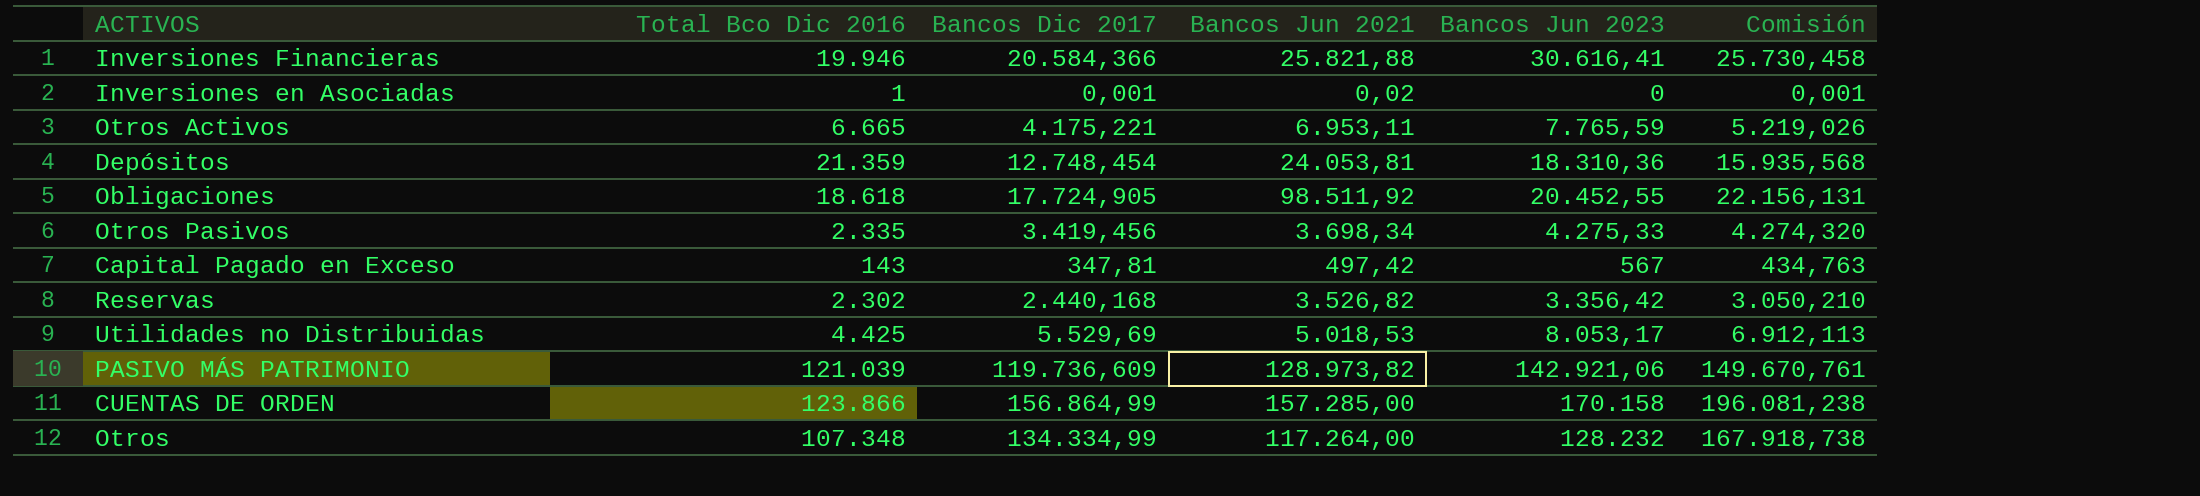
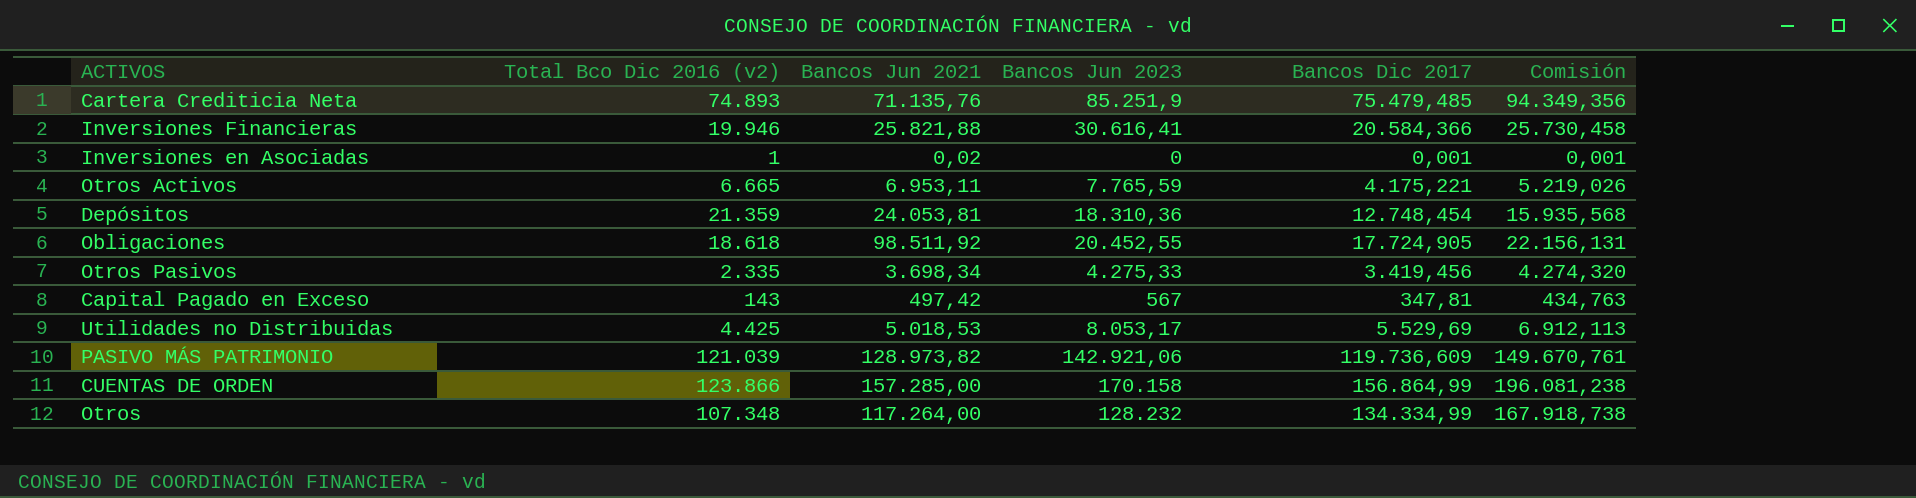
column name: Total Bco Dic 2016 -> Total Bco Dic 2016 (v2)
column Bancos Dic 2017 | position: 3 -> 5
row Reservas: 2.302 | 2.440,168 | 3.526,82 | 3.356,42 | 3.050,210 -> none
row Cartera Crediticia Neta: none -> 74.893 | 71.135,76 | 85.251,9 | 75.479,485 | 94.349,356

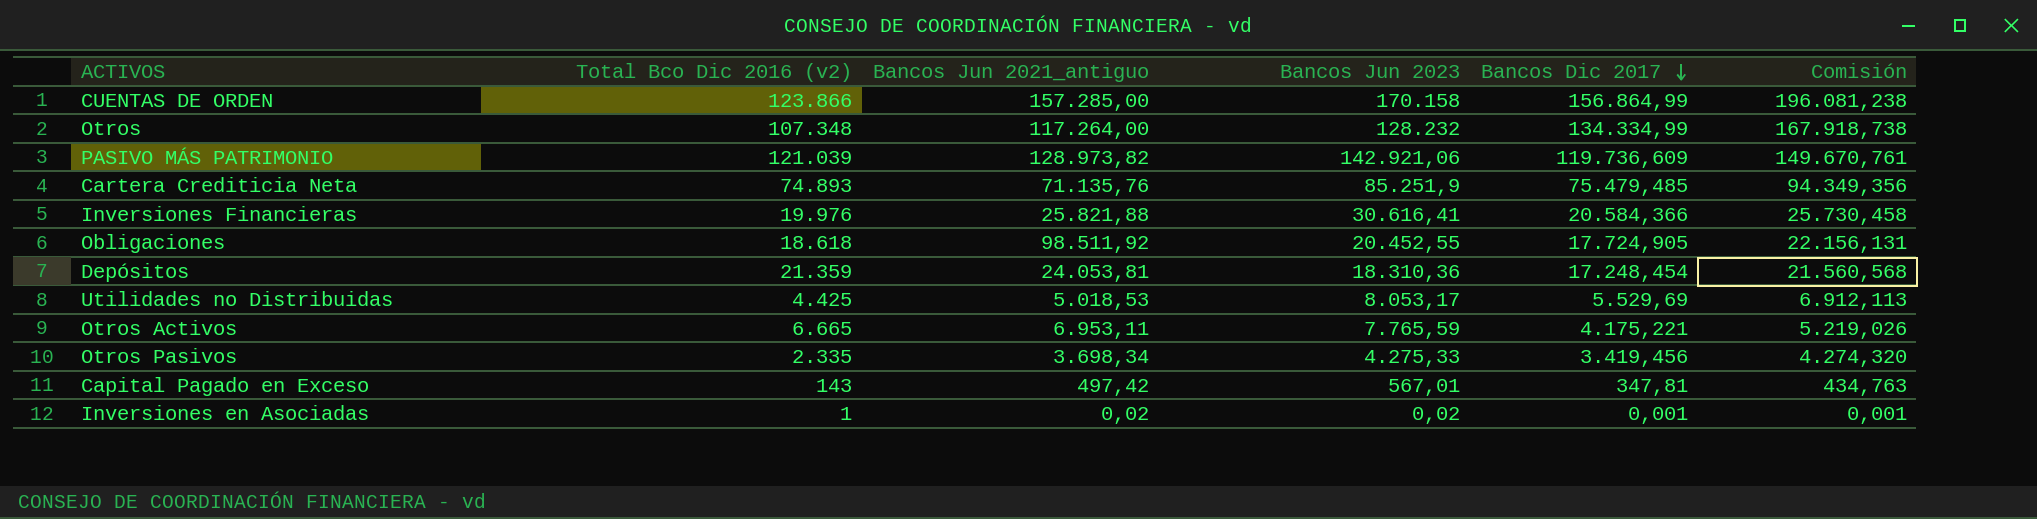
row order: none -> Bancos Dic 2017 descending
column name: Bancos Jun 2021 -> Bancos Jun 2021_antiguo
Inversiones Financieras | Total Bco Dic 2016 (v2): 19.946 -> 19.976
Depósitos | Bancos Dic 2017: 12.748,454 -> 17.248,454
Depósitos | Comisión: 15.935,568 -> 21.560,568
Capital Pagado en Exceso | Bancos Jun 2023: 567 -> 567,01
Inversiones en Asociadas | Bancos Jun 2023: 0 -> 0,02

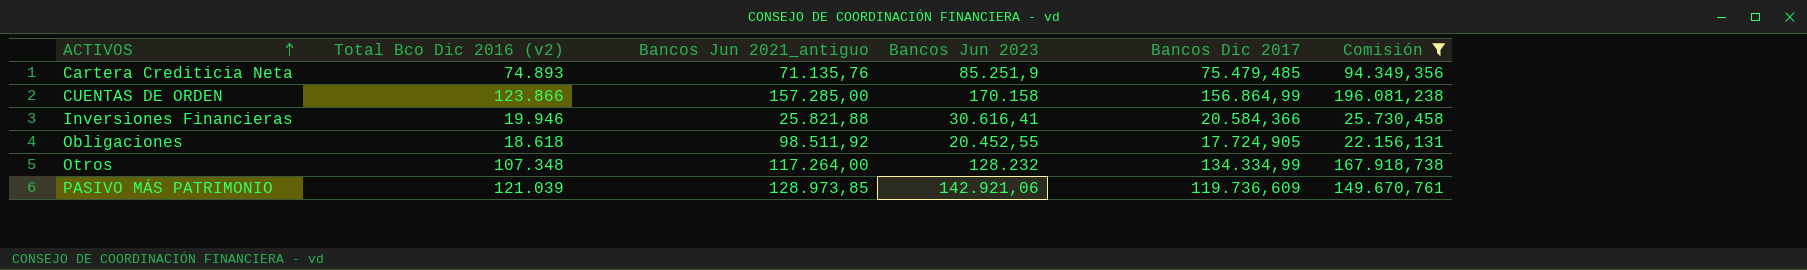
filter: none -> Comisión >= 22.156,131
row order: Bancos Dic 2017 descending -> ACTIVOS ascending
Inversiones Financieras | Total Bco Dic 2016 (v2): 19.976 -> 19.946
PASIVO MÁS PATRIMONIO | Bancos Jun 2021_antiguo: 128.973,82 -> 128.973,85

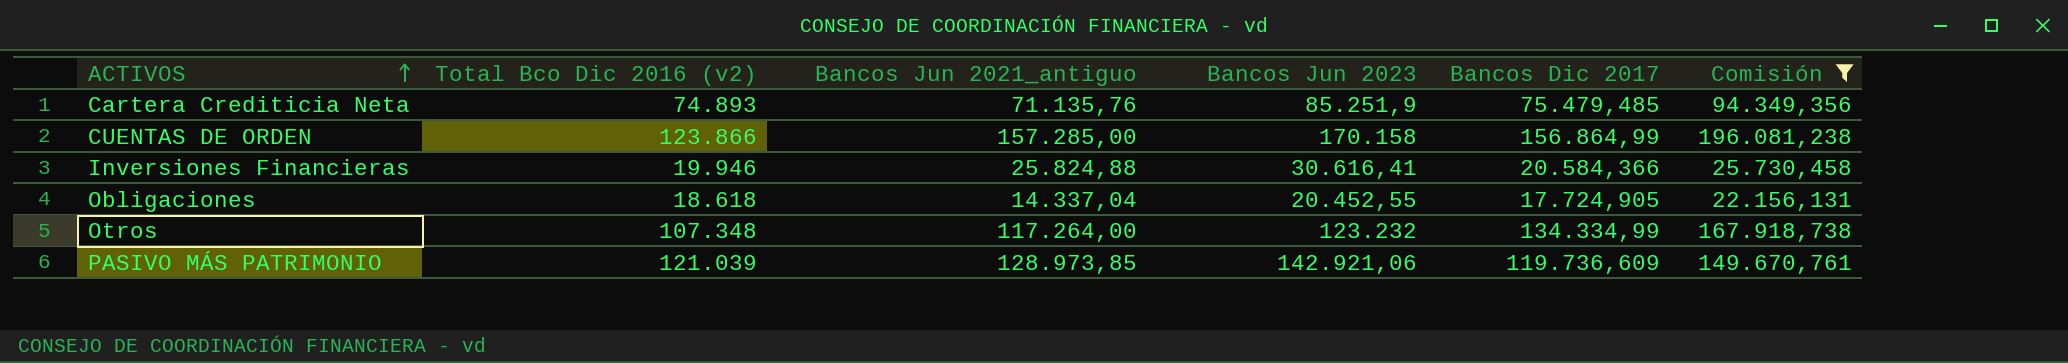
Inversiones Financieras | Bancos Jun 2021_antiguo: 25.821,88 -> 25.824,88
Obligaciones | Bancos Jun 2021_antiguo: 98.511,92 -> 14.337,04
Otros | Bancos Jun 2023: 128.232 -> 123.232

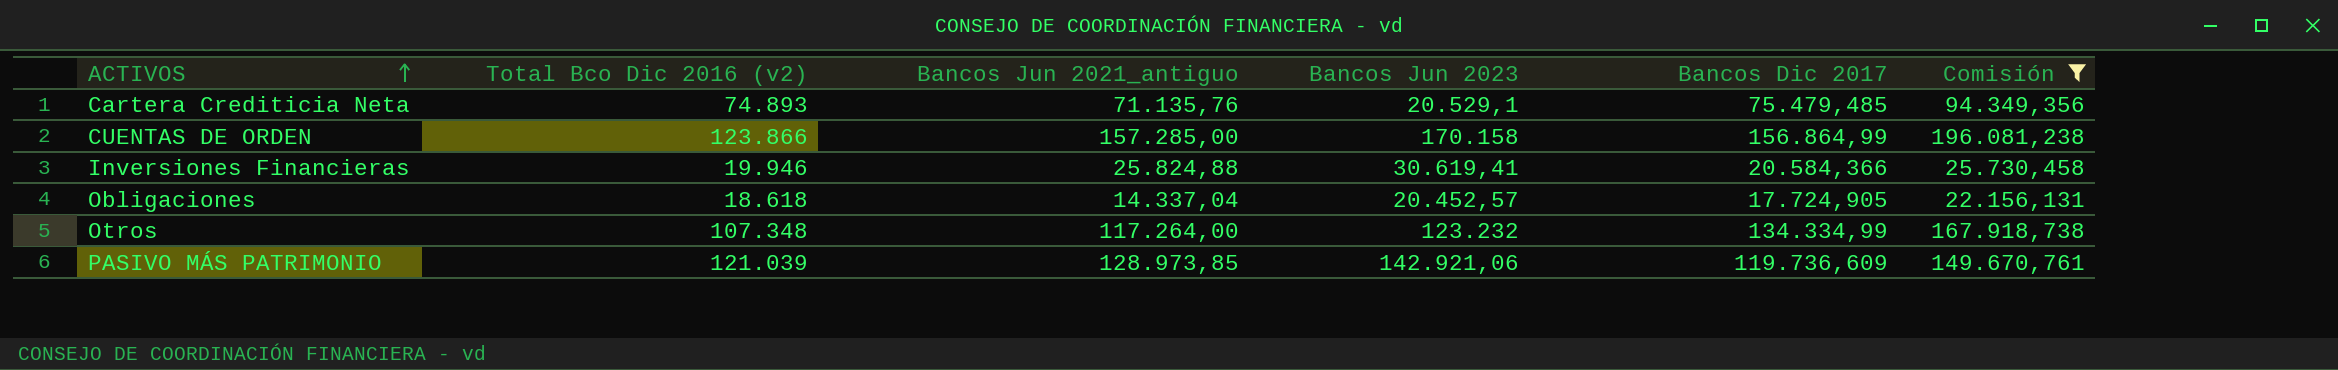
Cartera Crediticia Neta | Bancos Jun 2023: 85.251,9 -> 20.529,1
Inversiones Financieras | Bancos Jun 2023: 30.616,41 -> 30.619,41
Obligaciones | Bancos Jun 2023: 20.452,55 -> 20.452,57

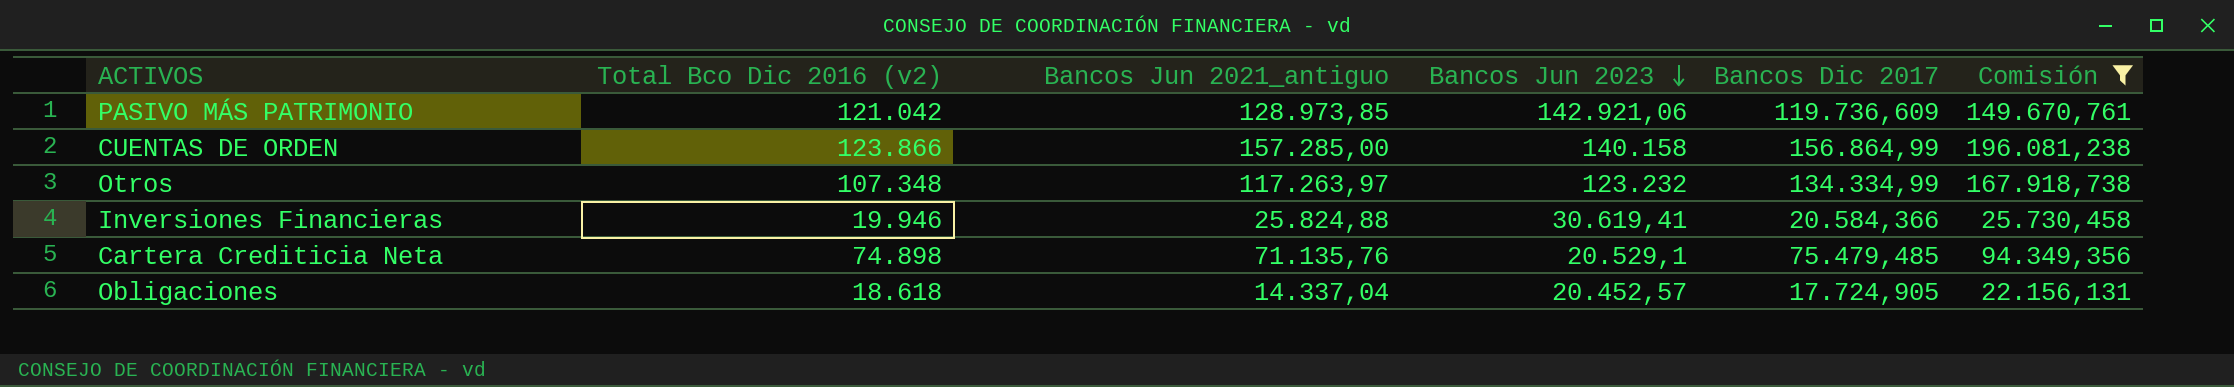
row order: ACTIVOS ascending -> Bancos Jun 2023 descending
PASIVO MÁS PATRIMONIO | Total Bco Dic 2016 (v2): 121.039 -> 121.042
CUENTAS DE ORDEN | Bancos Jun 2023: 170.158 -> 140.158
Otros | Bancos Jun 2021_antiguo: 117.264,00 -> 117.263,97
Cartera Crediticia Neta | Total Bco Dic 2016 (v2): 74.893 -> 74.898

